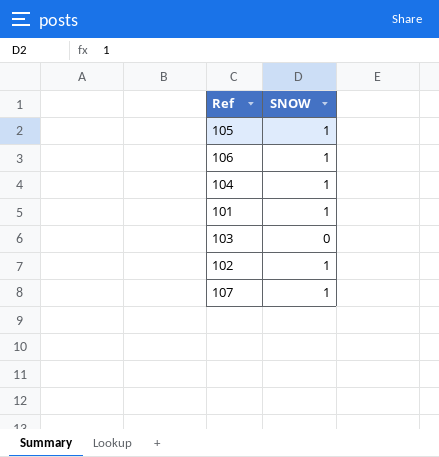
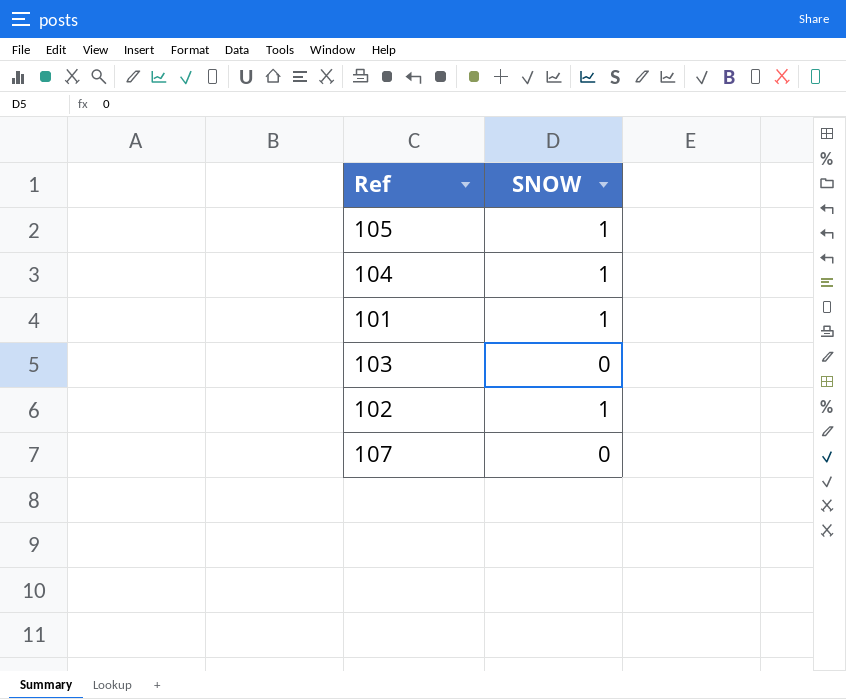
row 106: 1 -> none
107 | SNOW: 1 -> 0

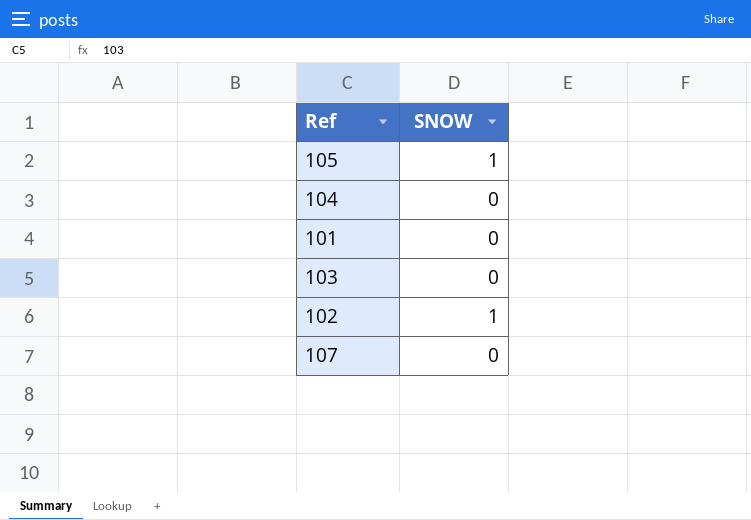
104 | SNOW: 1 -> 0
101 | SNOW: 1 -> 0

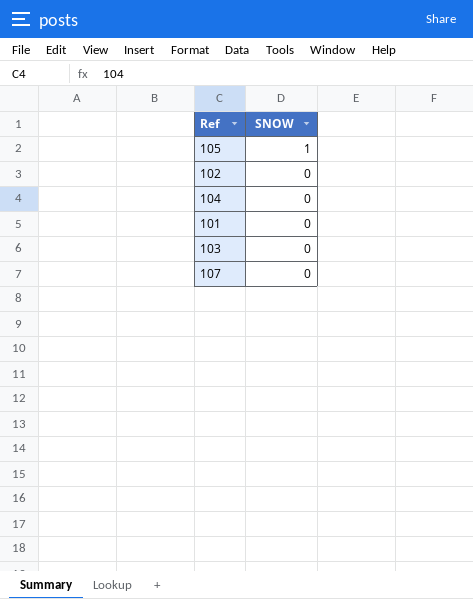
row order: none -> SNOW descending
102 | SNOW: 1 -> 0

